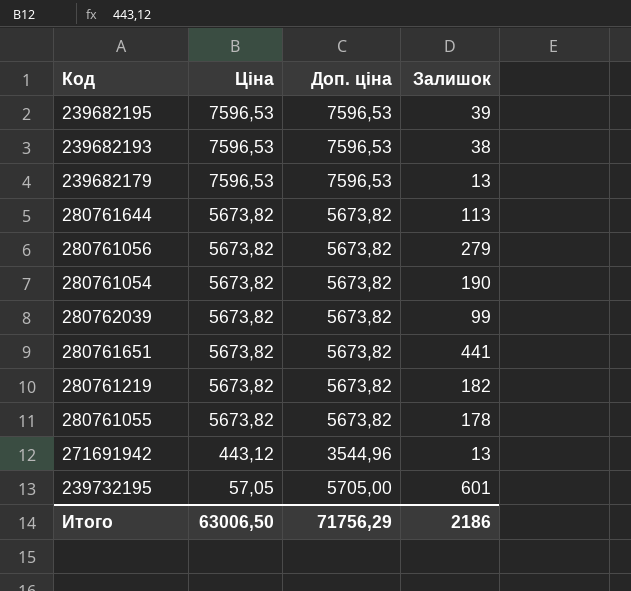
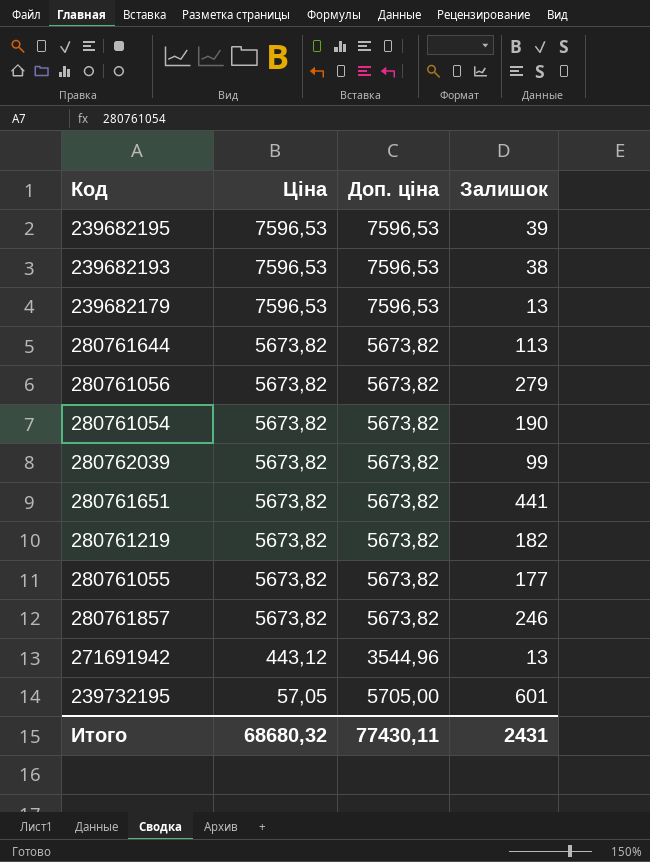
280761055 | Залишок: 178 -> 177
row 280761857: none -> 5673,82 | 5673,82 | 246
Итого | Ціна: 63006,50 -> 68680,32
Итого | Доп. ціна: 71756,29 -> 77430,11
Итого | Залишок: 2186 -> 2431

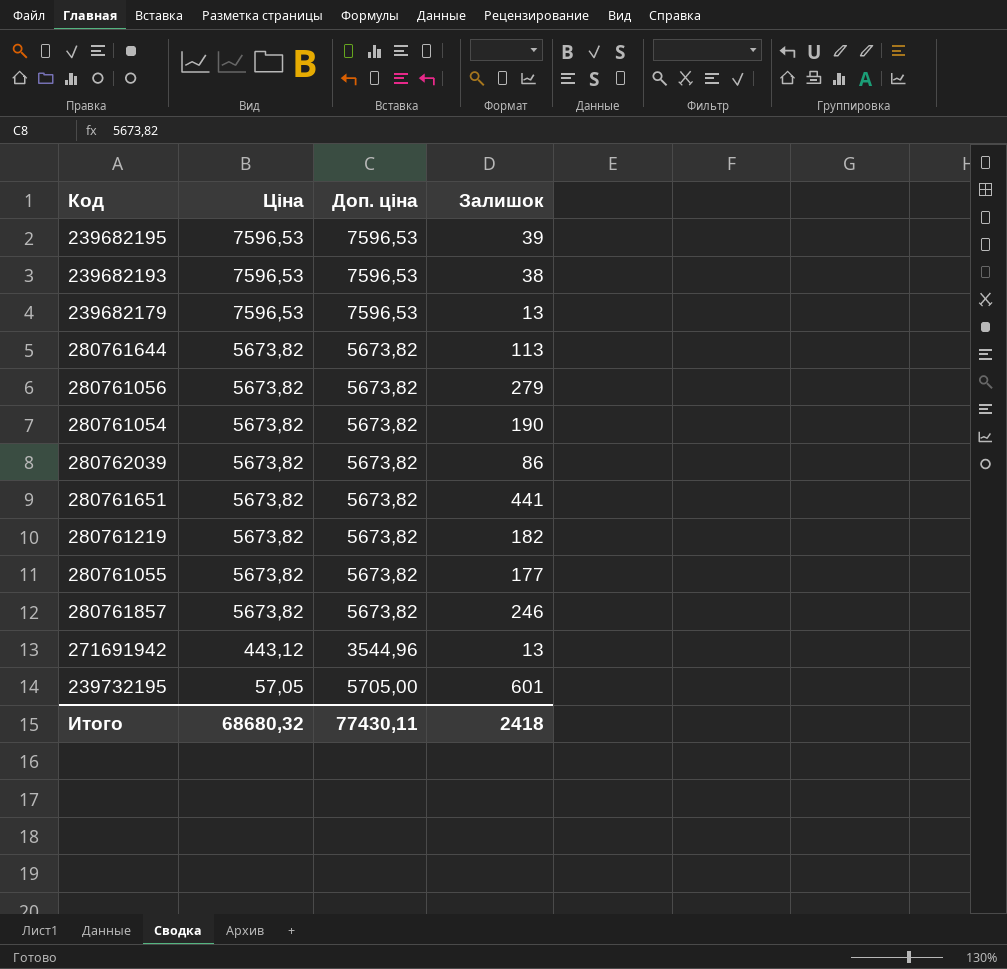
280762039 | Залишок: 99 -> 86
Итого | Залишок: 2431 -> 2418

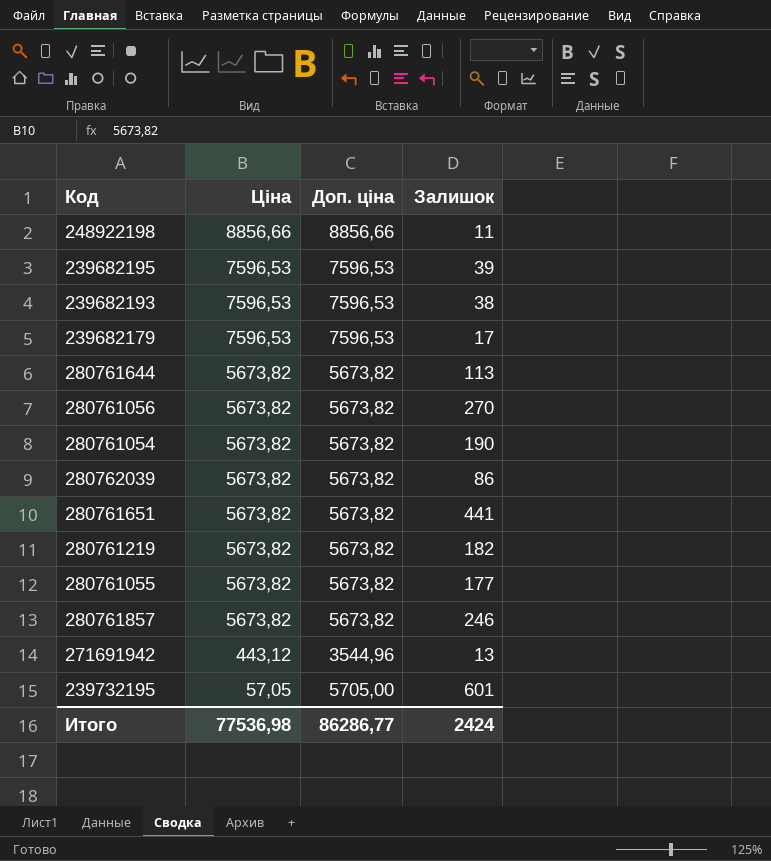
row 248922198: none -> 8856,66 | 8856,66 | 11
239682179 | Залишок: 13 -> 17
280761056 | Залишок: 279 -> 270
Итого | Ціна: 68680,32 -> 77536,98
Итого | Доп. ціна: 77430,11 -> 86286,77
Итого | Залишок: 2418 -> 2424

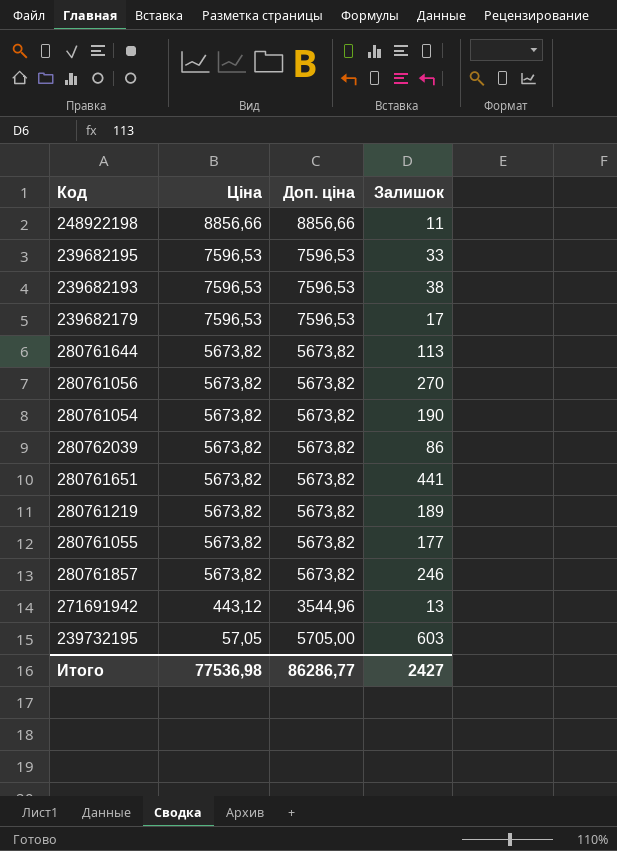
239682195 | Залишок: 39 -> 33
280761219 | Залишок: 182 -> 189
239732195 | Залишок: 601 -> 603
Итого | Залишок: 2424 -> 2427

